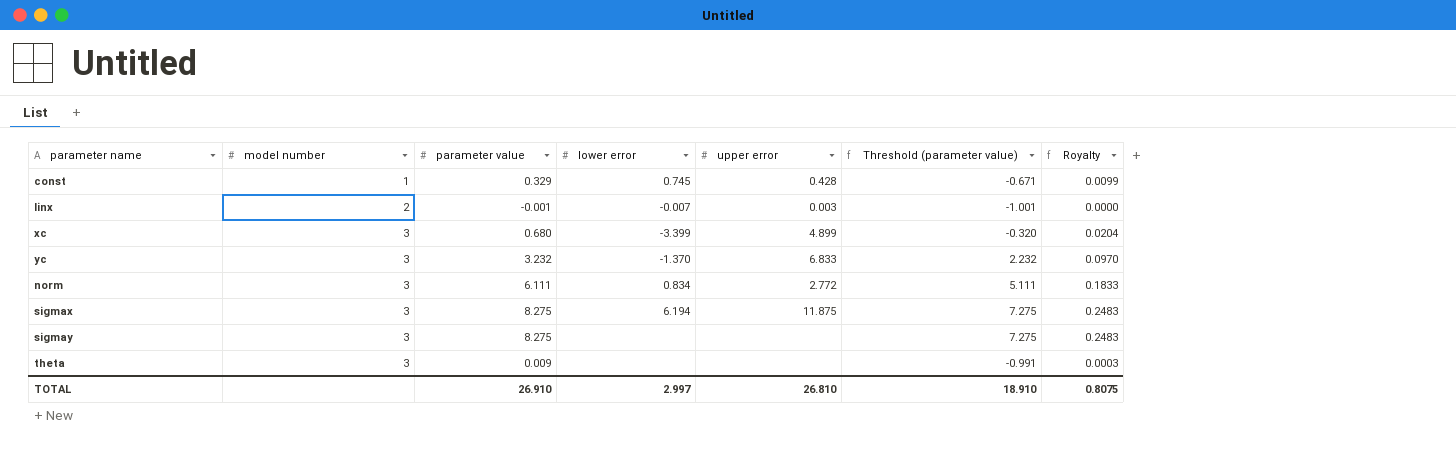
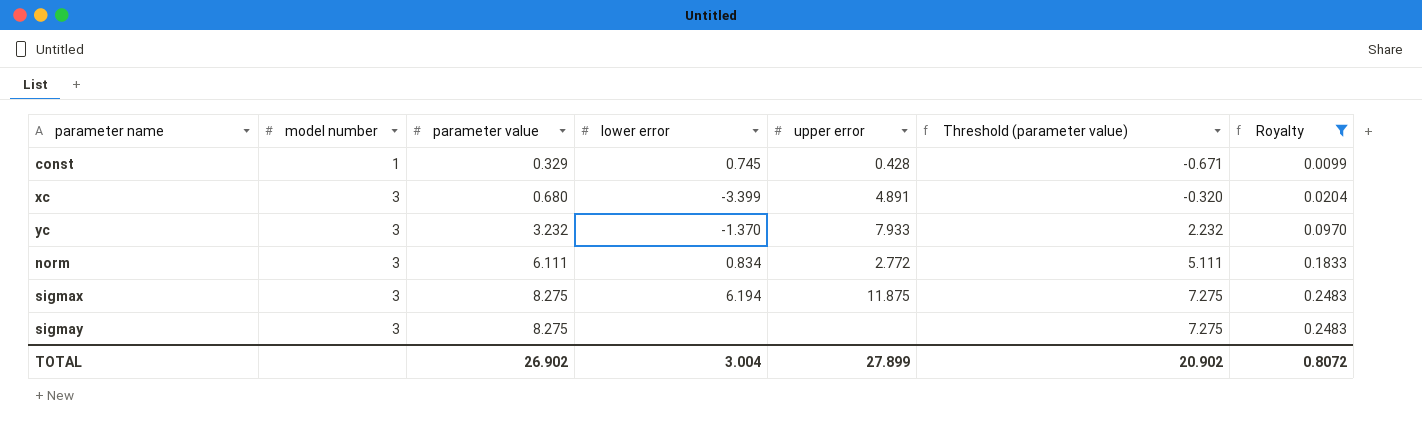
filter: none -> Royalty >= 0.0099
xc | upper error: 4.899 -> 4.891
yc | upper error: 6.833 -> 7.933
TOTAL | parameter value: 26.910 -> 26.902
TOTAL | lower error: 2.997 -> 3.004
TOTAL | upper error: 26.810 -> 27.899
TOTAL | Threshold (parameter value): 18.910 -> 20.902
TOTAL | Royalty: 0.8075 -> 0.8072

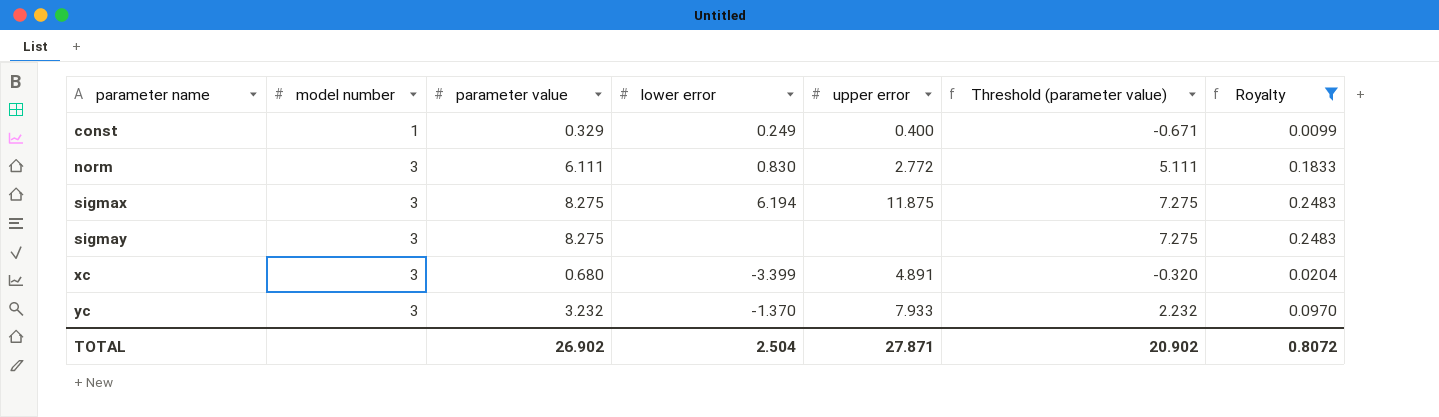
row order: model number ascending -> parameter name ascending
const | lower error: 0.745 -> 0.249
const | upper error: 0.428 -> 0.400
norm | lower error: 0.834 -> 0.830
TOTAL | lower error: 3.004 -> 2.504
TOTAL | upper error: 27.899 -> 27.871

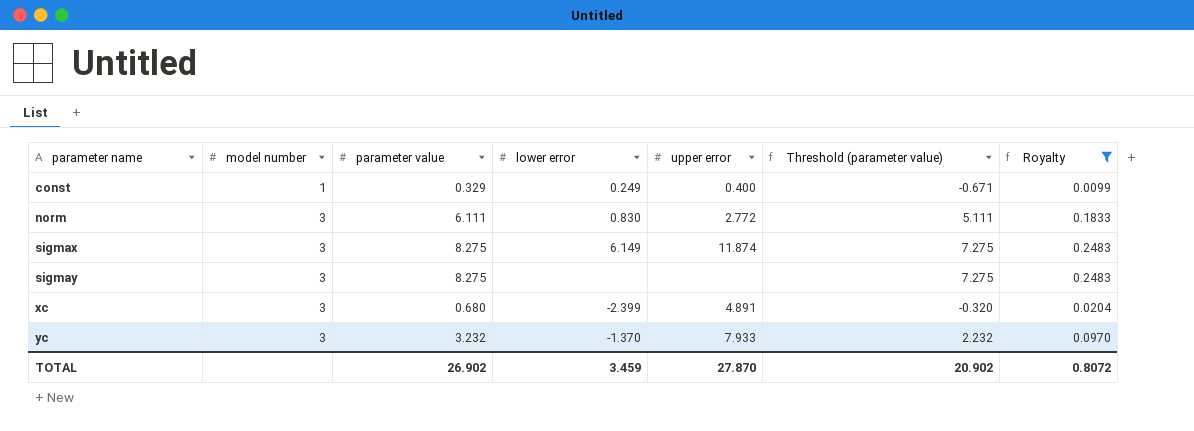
sigmax | lower error: 6.194 -> 6.149
sigmax | upper error: 11.875 -> 11.874
xc | lower error: -3.399 -> -2.399
TOTAL | lower error: 2.504 -> 3.459
TOTAL | upper error: 27.871 -> 27.870

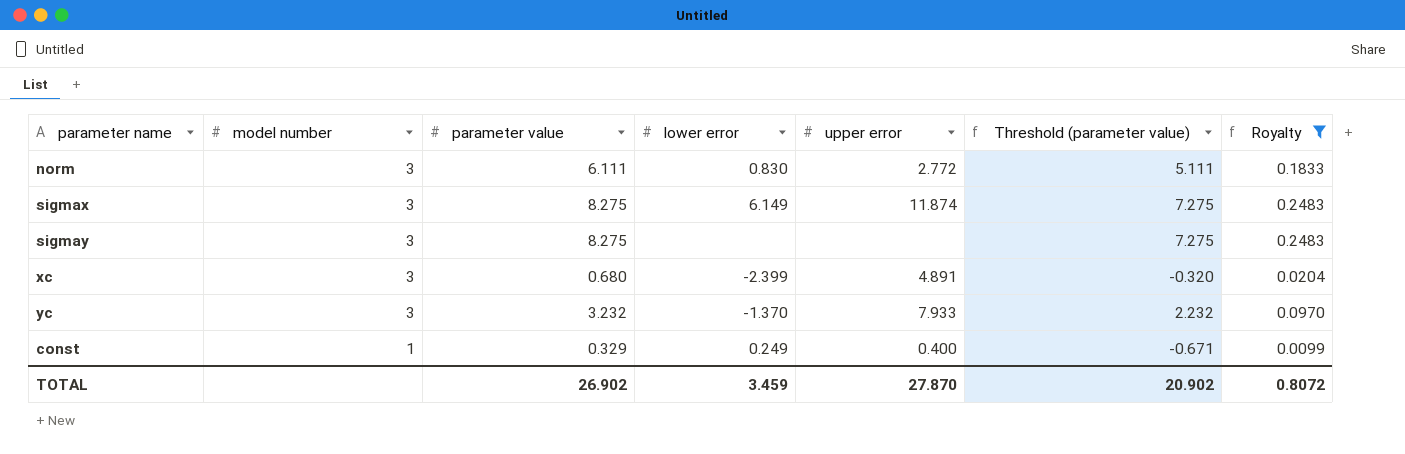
row order: parameter name ascending -> model number descending

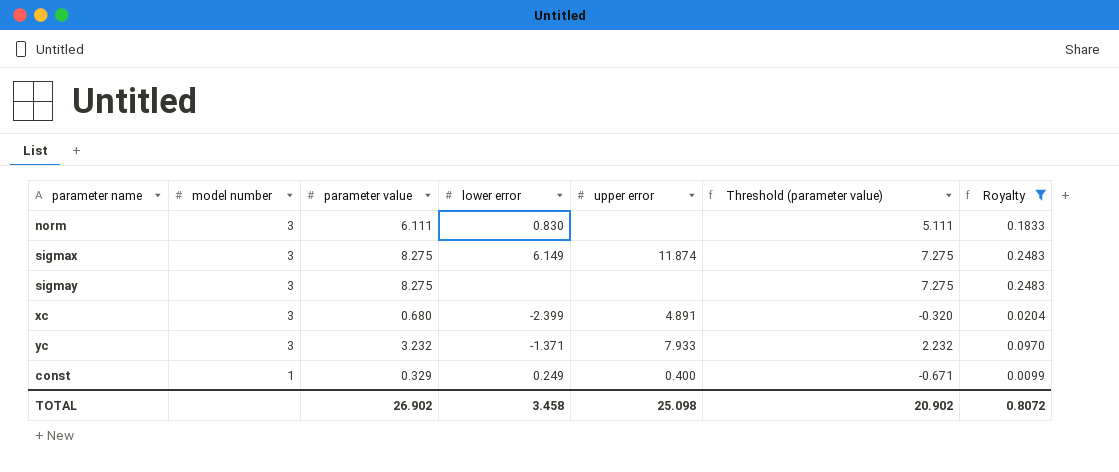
norm | upper error: 2.772 -> none
yc | lower error: -1.370 -> -1.371
TOTAL | lower error: 3.459 -> 3.458
TOTAL | upper error: 27.870 -> 25.098

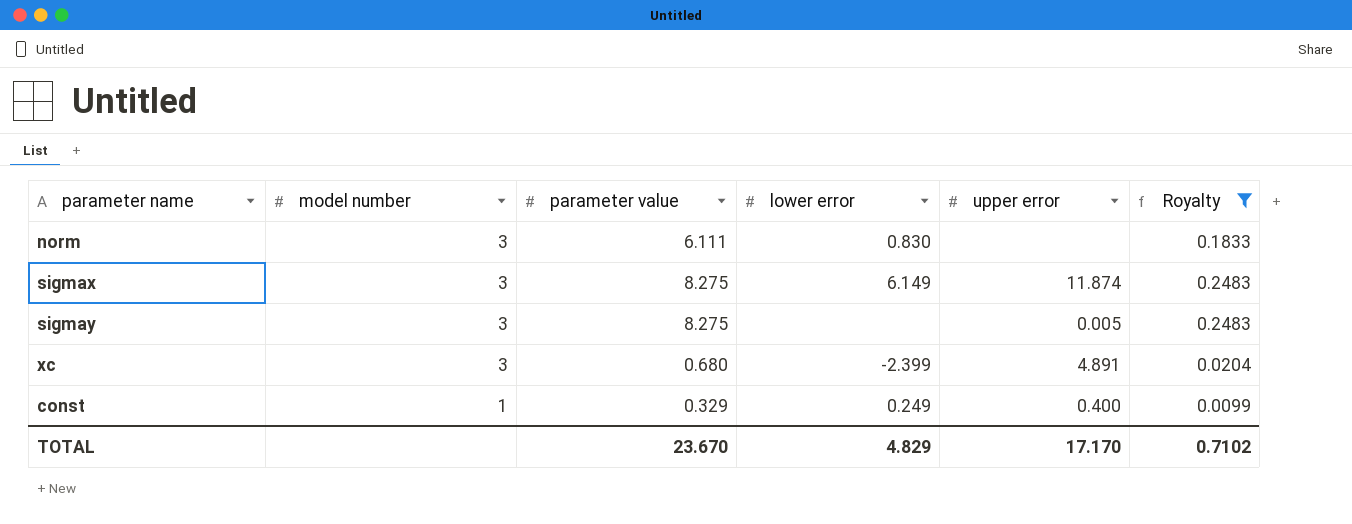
column Threshold (parameter value) | formula: [parameter value] - 1 -> none
row yc: 3 | 3.232 | -1.371 | 7.933 | 2.232 | 0.0970 -> none
sigmay | upper error: none -> 0.005
TOTAL | parameter value: 26.902 -> 23.670
TOTAL | lower error: 3.458 -> 4.829
TOTAL | upper error: 25.098 -> 17.170
TOTAL | Royalty: 0.8072 -> 0.7102

